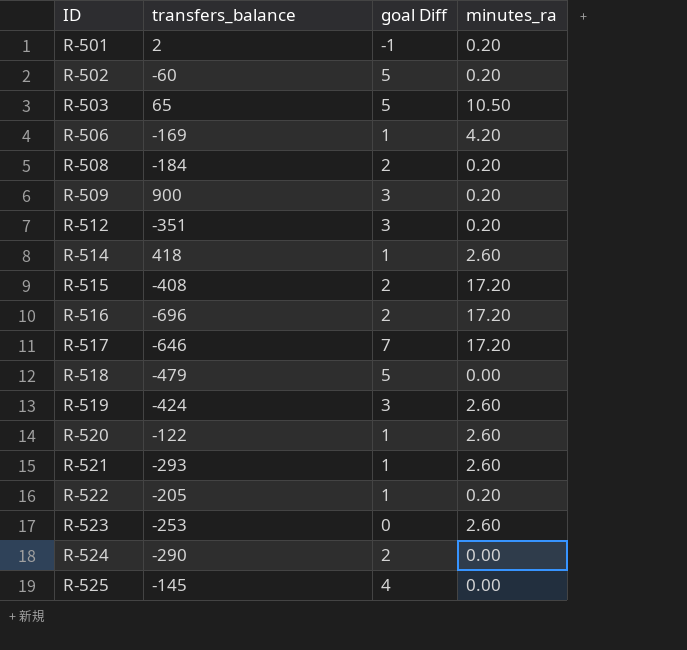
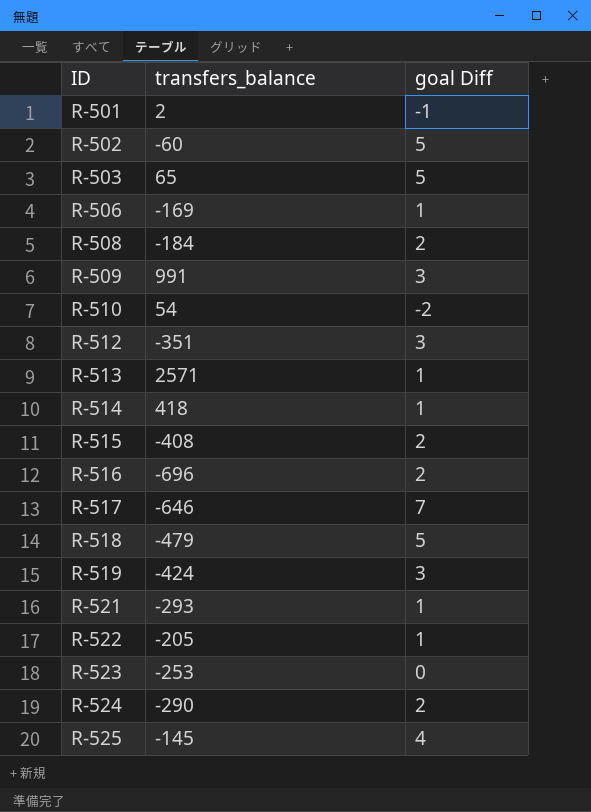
column minutes_ra | position: 4 -> none
row R-520: -122 | 1 | 2.60 -> none
R-509 | transfers_balance: 900 -> 991
row R-510: none -> 54 | -2
row R-513: none -> 2571 | 1

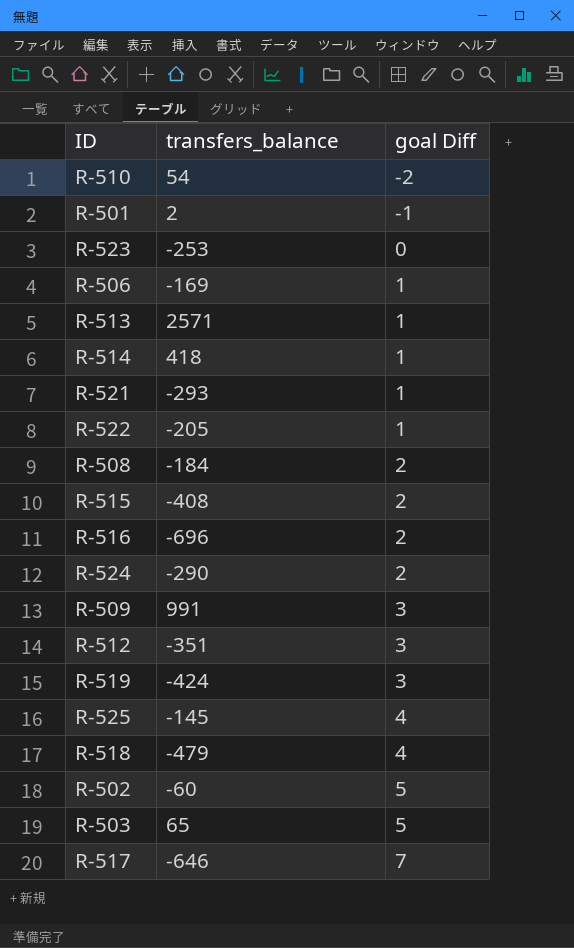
row order: ID ascending -> goal Diff ascending
R-518 | goal Diff: 5 -> 4

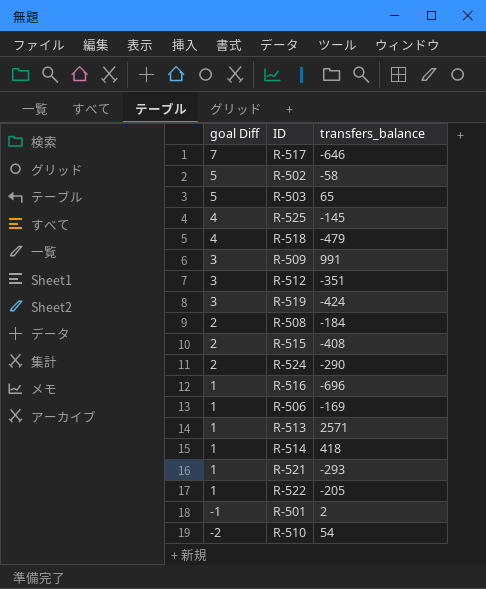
row order: goal Diff ascending -> goal Diff descending
column goal Diff | position: 3 -> 1
row R-523: -253 | 0 -> none
R-502 | transfers_balance: -60 -> -58
R-516 | goal Diff: 2 -> 1

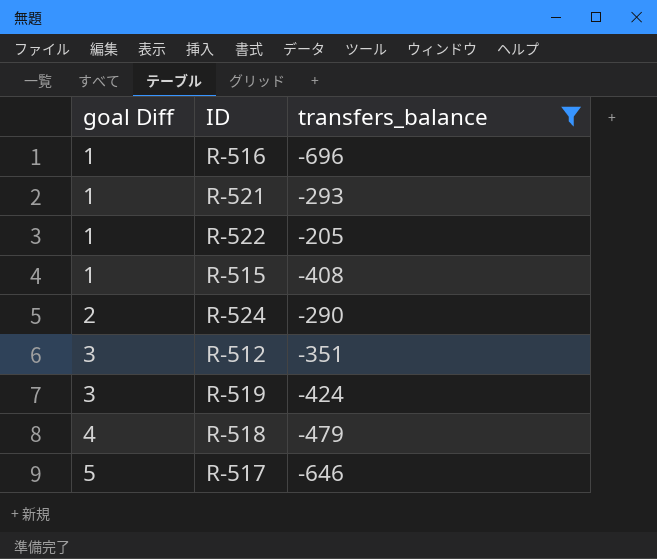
filter: none -> transfers_balance <= -205
row order: goal Diff descending -> goal Diff ascending
R-515 | goal Diff: 2 -> 1
R-517 | goal Diff: 7 -> 5

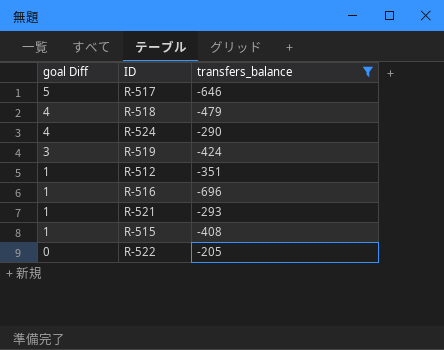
row order: goal Diff ascending -> goal Diff descending
R-524 | goal Diff: 2 -> 4
R-512 | goal Diff: 3 -> 1
R-522 | goal Diff: 1 -> 0

